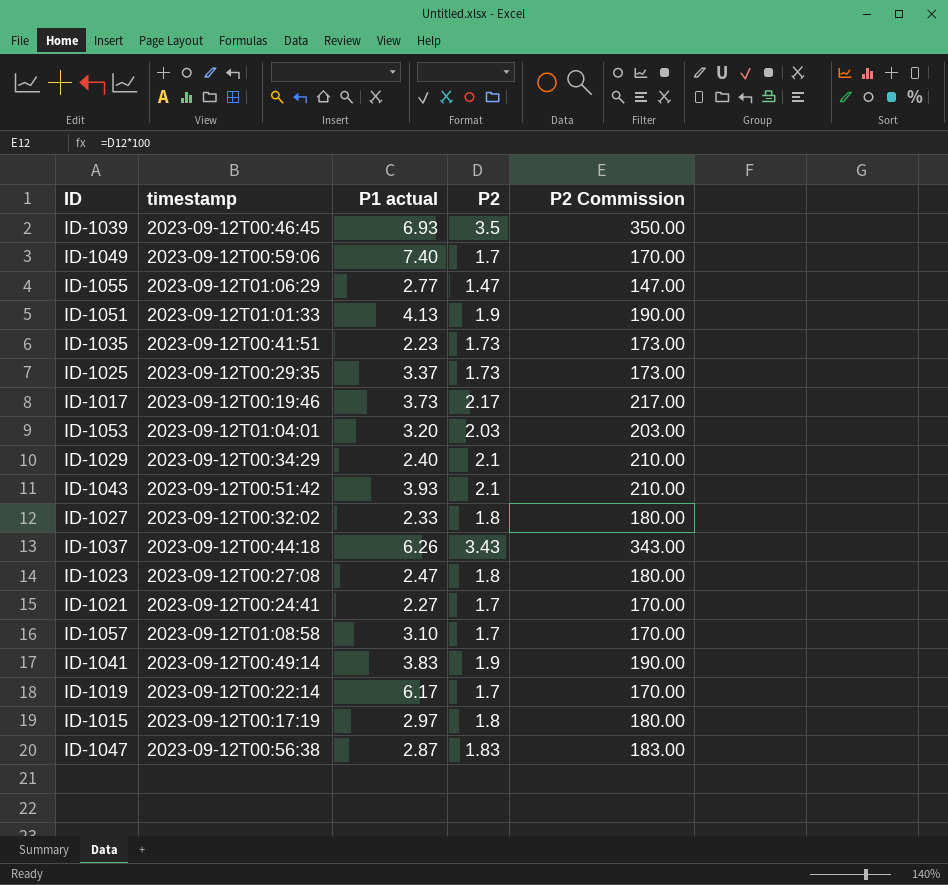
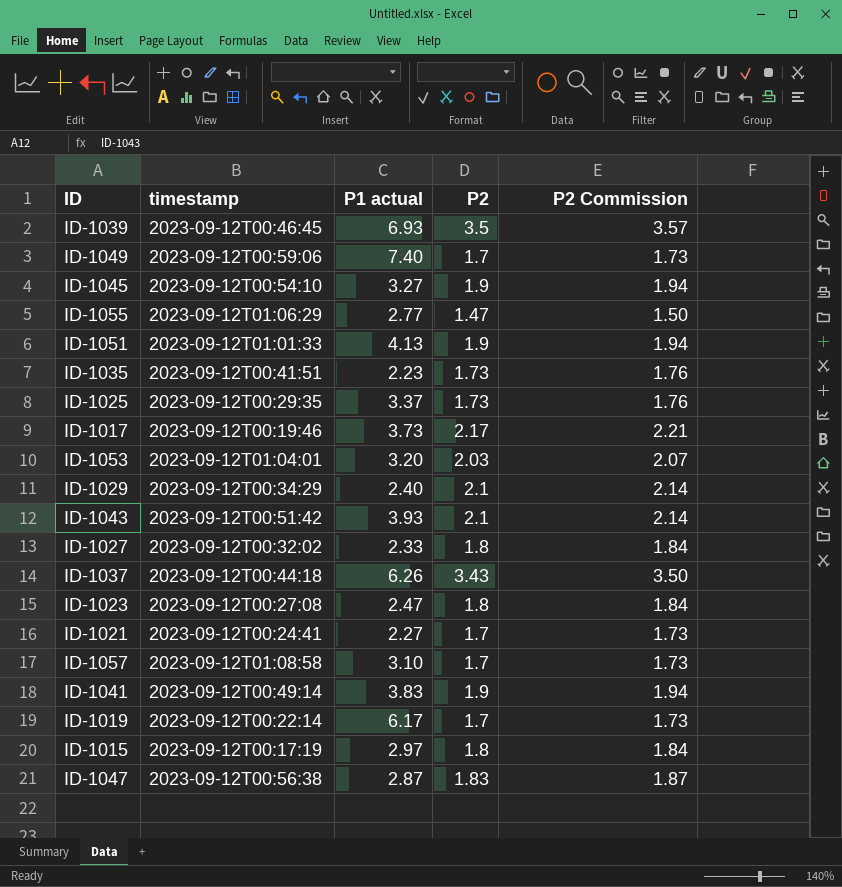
column P2 Commission | formula: [P2] * 100 -> [P2] * 1.02
row ID-1045: none -> 2023-09-12T00:54:10 | 3.27 | 1.9 | 1.94

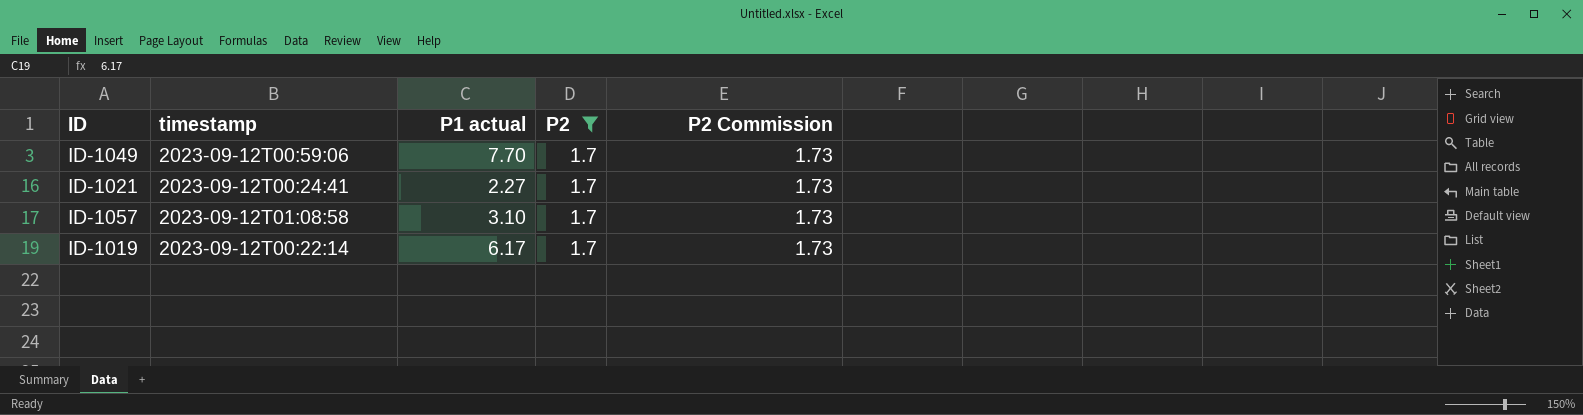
filter: none -> P2 = 1.7
ID-1049 | P1 actual: 7.40 -> 7.70

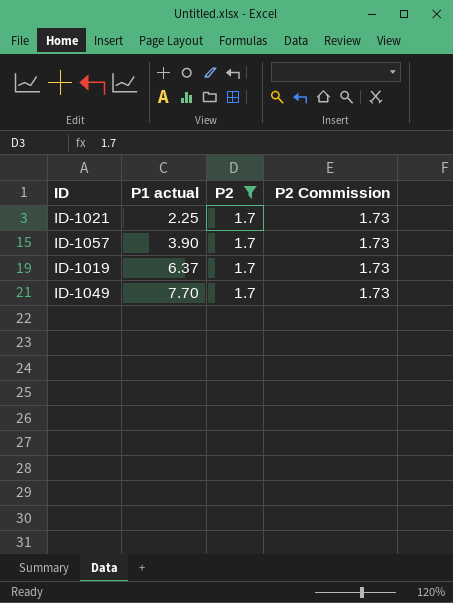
row order: none -> P1 actual ascending
column timestamp | position: 2 -> none
ID-1021 | P1 actual: 2.27 -> 2.25
ID-1057 | P1 actual: 3.10 -> 3.90
ID-1019 | P1 actual: 6.17 -> 6.37

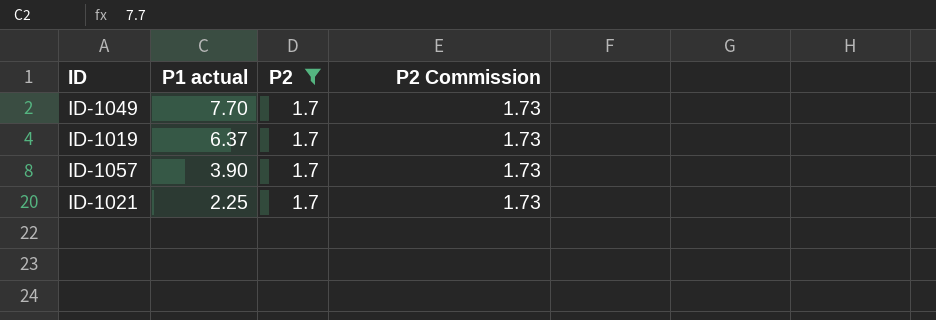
row order: P1 actual ascending -> P1 actual descending

